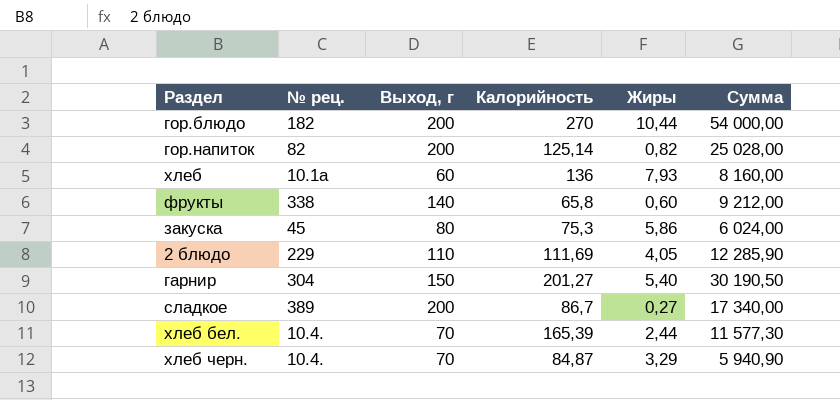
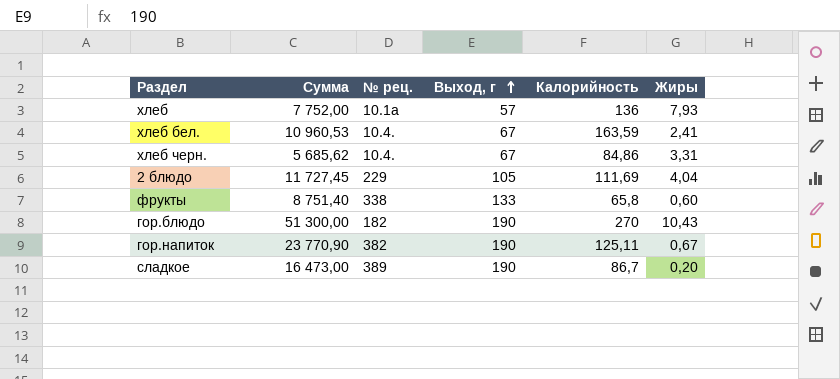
row order: none -> Выход, г ascending
column Сумма | position: 6 -> 2
row закуска: 45 | 80 | 75,3 | 5,86 | 6 024,00 -> none
row гарнир: 304 | 150 | 201,27 | 5,40 | 30 190,50 -> none
хлеб | Сумма: 8 160,00 -> 7 752,00
хлеб | Выход, г: 60 -> 57
хлеб бел. | Сумма: 11 577,30 -> 10 960,53
хлеб бел. | Выход, г: 70 -> 67
хлеб бел. | Калорийность: 165,39 -> 163,59
хлеб бел. | Жиры: 2,44 -> 2,41
хлеб черн. | Сумма: 5 940,90 -> 5 685,62
хлеб черн. | Выход, г: 70 -> 67
хлеб черн. | Калорийность: 84,87 -> 84,86
хлеб черн. | Жиры: 3,29 -> 3,31
2 блюдо | Сумма: 12 285,90 -> 11 727,45
2 блюдо | Выход, г: 110 -> 105
2 блюдо | Жиры: 4,05 -> 4,04
фрукты | Сумма: 9 212,00 -> 8 751,40
фрукты | Выход, г: 140 -> 133
гор.блюдо | Сумма: 54 000,00 -> 51 300,00
гор.блюдо | Выход, г: 200 -> 190
гор.блюдо | Жиры: 10,44 -> 10,43
гор.напиток | Сумма: 25 028,00 -> 23 770,90
гор.напиток | № рец.: 82 -> 382
гор.напиток | Выход, г: 200 -> 190
гор.напиток | Калорийность: 125,14 -> 125,11
гор.напиток | Жиры: 0,82 -> 0,67
сладкое | Сумма: 17 340,00 -> 16 473,00
сладкое | Выход, г: 200 -> 190
сладкое | Жиры: 0,27 -> 0,20

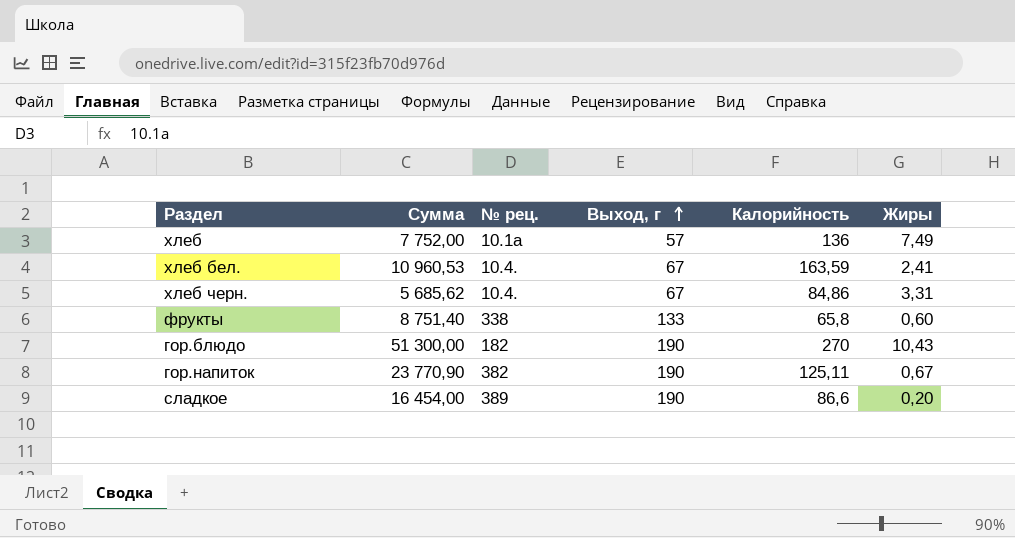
row 2 блюдо: 11 727,45 | 229 | 105 | 111,69 | 4,04 -> none
хлеб | Жиры: 7,93 -> 7,49
сладкое | Сумма: 16 473,00 -> 16 454,00
сладкое | Калорийность: 86,7 -> 86,6

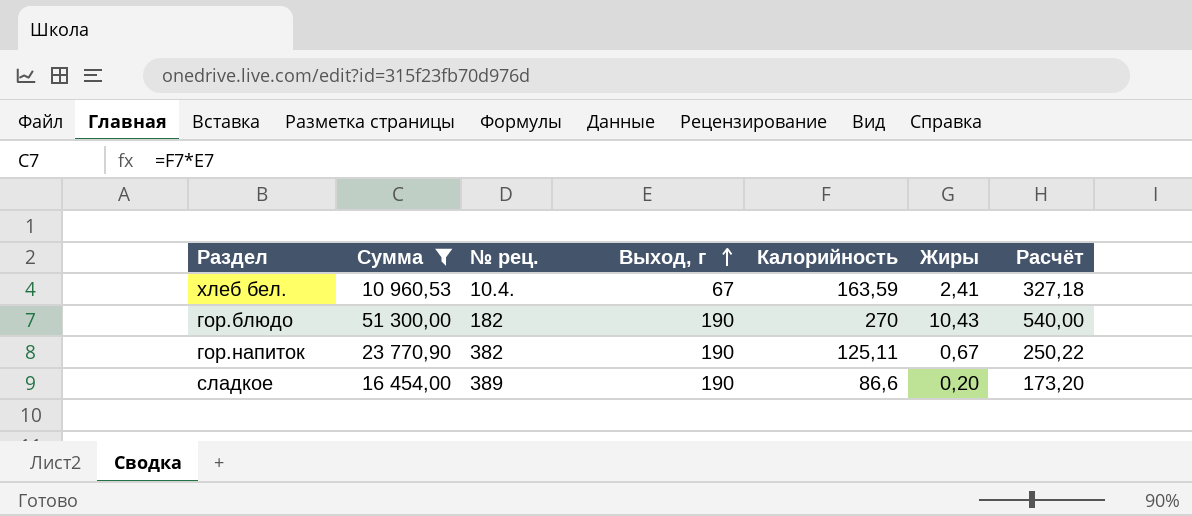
filter: none -> Сумма >= 10 960,53
column Расчёт | formula: none -> [Калорийность] * 2

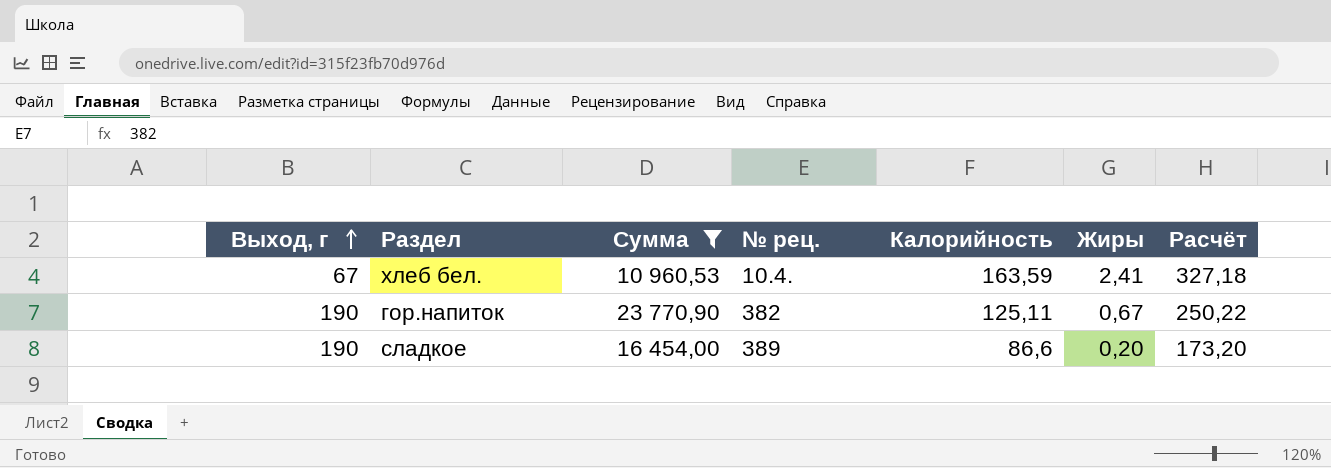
column Выход, г | position: 4 -> 1
row гор.блюдо: 51 300,00 | 182 | 190 | 270 | 10,43 | 540,00 -> none

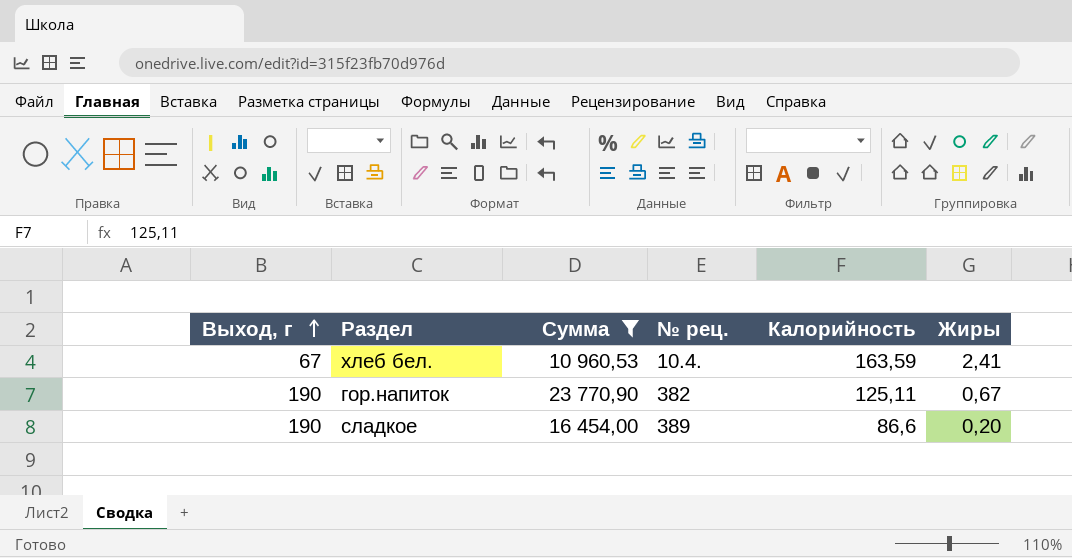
column Расчёт | formula: [Калорийность] * 2 -> none

